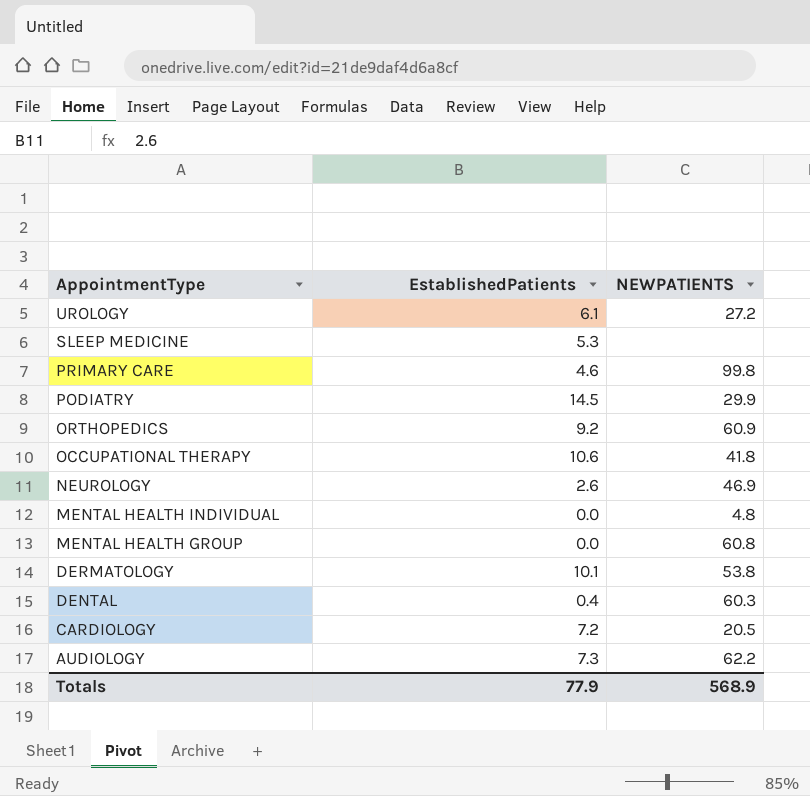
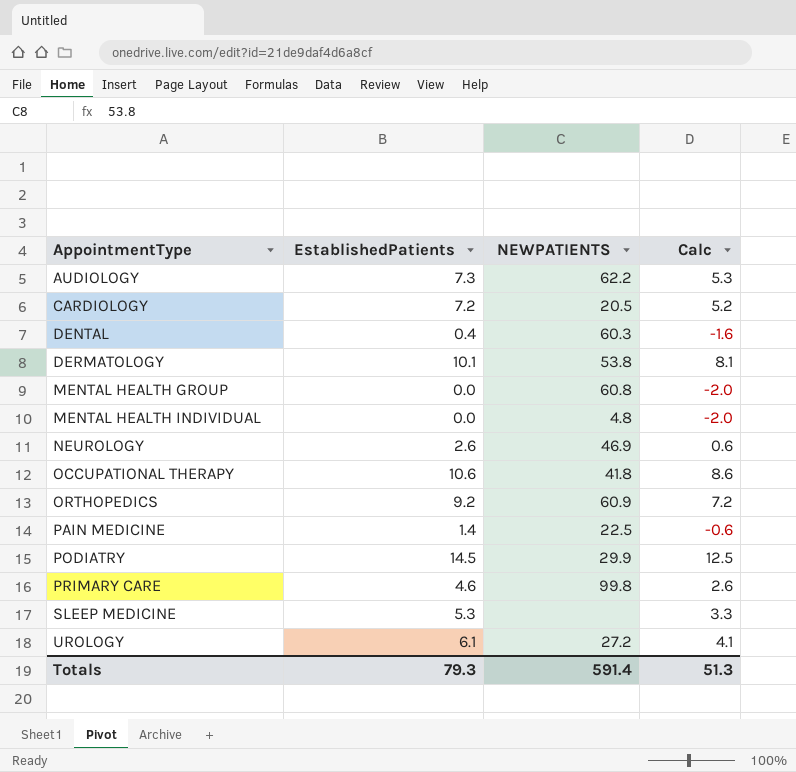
row order: AppointmentType descending -> AppointmentType ascending
column Calc | formula: none -> [EstablishedPatients] - 2
row PAIN MEDICINE: none -> 1.4 | 22.5 | -0.6
Totals | EstablishedPatients: 77.9 -> 79.3
Totals | NEWPATIENTS: 568.9 -> 591.4

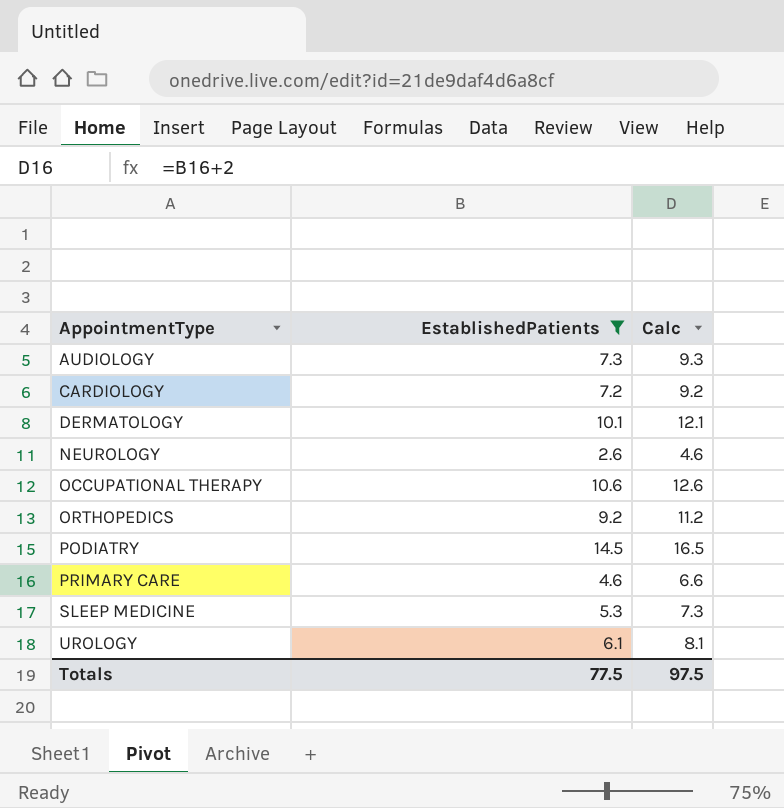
filter: none -> EstablishedPatients >= 2.6
column NEWPATIENTS | position: 3 -> none
column Calc | formula: [EstablishedPatients] - 2 -> [EstablishedPatients] + 2
Totals | EstablishedPatients: 79.3 -> 77.5
Totals | Calc: 51.3 -> 97.5

